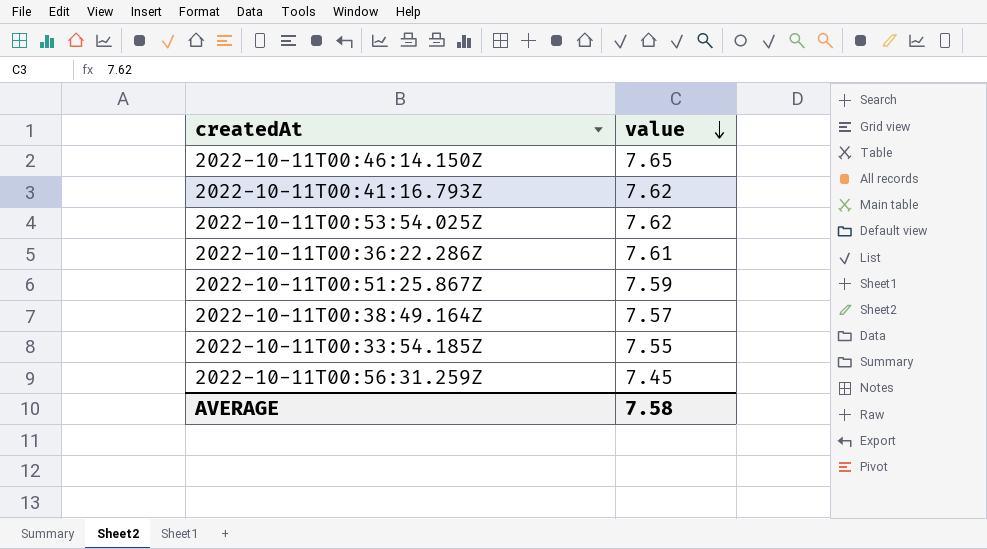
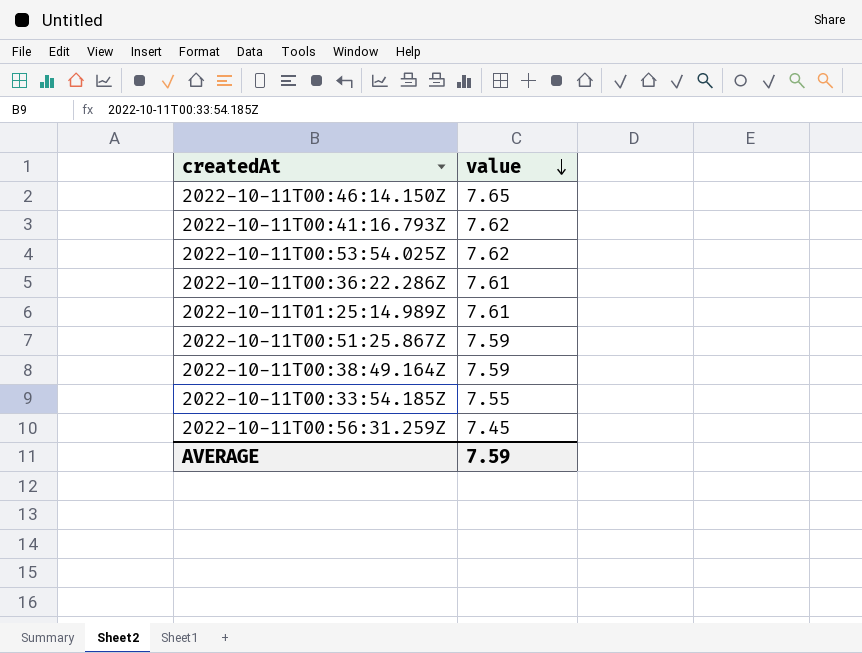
row 2022-10-11T01:25:14.989Z: none -> 7.61
2022-10-11T00:38:49.164Z | value: 7.57 -> 7.59
AVERAGE | value: 7.58 -> 7.59

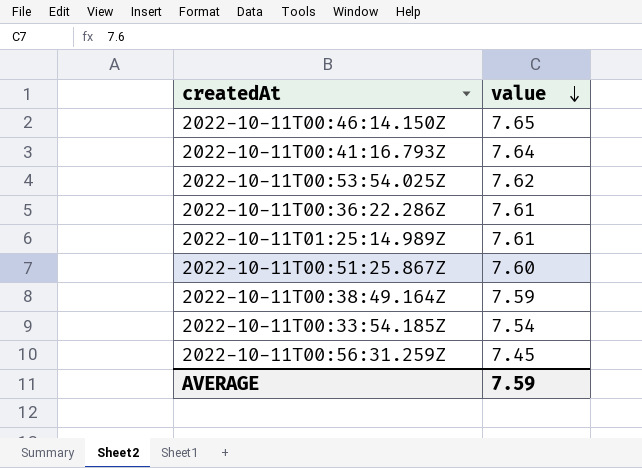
2022-10-11T00:41:16.793Z | value: 7.62 -> 7.64
2022-10-11T00:51:25.867Z | value: 7.59 -> 7.60
2022-10-11T00:33:54.185Z | value: 7.55 -> 7.54

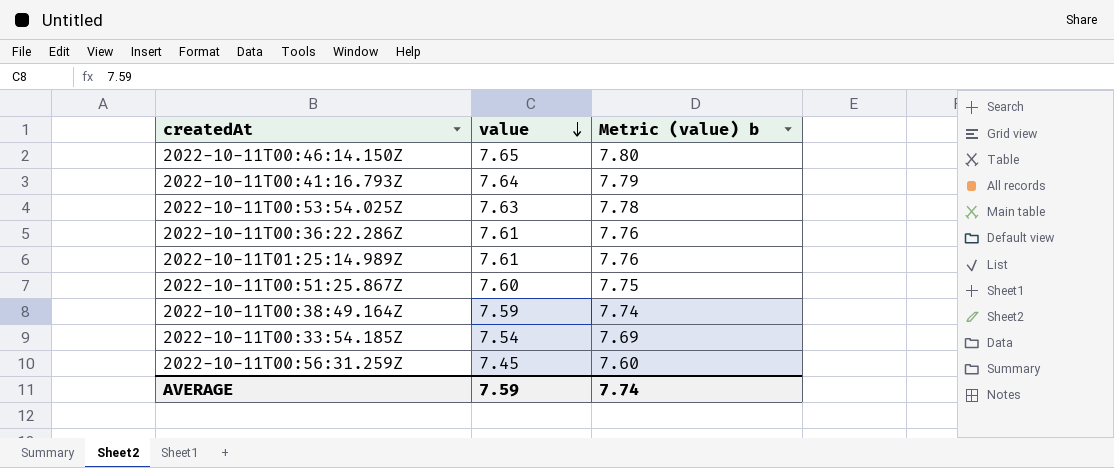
column Metric (value) b | formula: none -> [value] * 1.02
2022-10-11T00:53:54.025Z | value: 7.62 -> 7.63

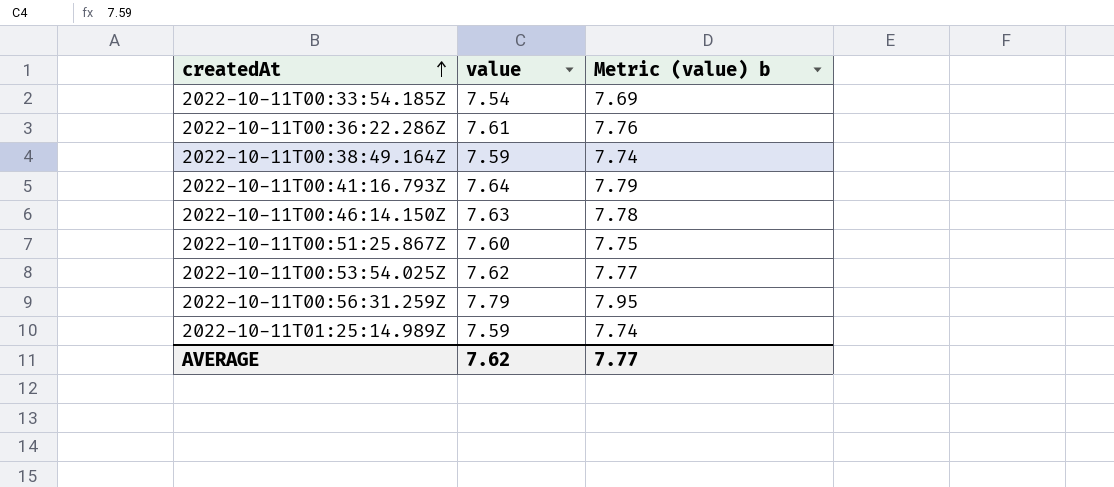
row order: value descending -> createdAt ascending
2022-10-11T00:46:14.150Z | value: 7.65 -> 7.63
2022-10-11T00:46:14.150Z | Metric (value) b: 7.80 -> 7.78
2022-10-11T00:53:54.025Z | value: 7.63 -> 7.62
2022-10-11T00:53:54.025Z | Metric (value) b: 7.78 -> 7.77
2022-10-11T00:56:31.259Z | value: 7.45 -> 7.79
2022-10-11T00:56:31.259Z | Metric (value) b: 7.60 -> 7.95
2022-10-11T01:25:14.989Z | value: 7.61 -> 7.59
2022-10-11T01:25:14.989Z | Metric (value) b: 7.76 -> 7.74
AVERAGE | value: 7.59 -> 7.62
AVERAGE | Metric (value) b: 7.74 -> 7.77

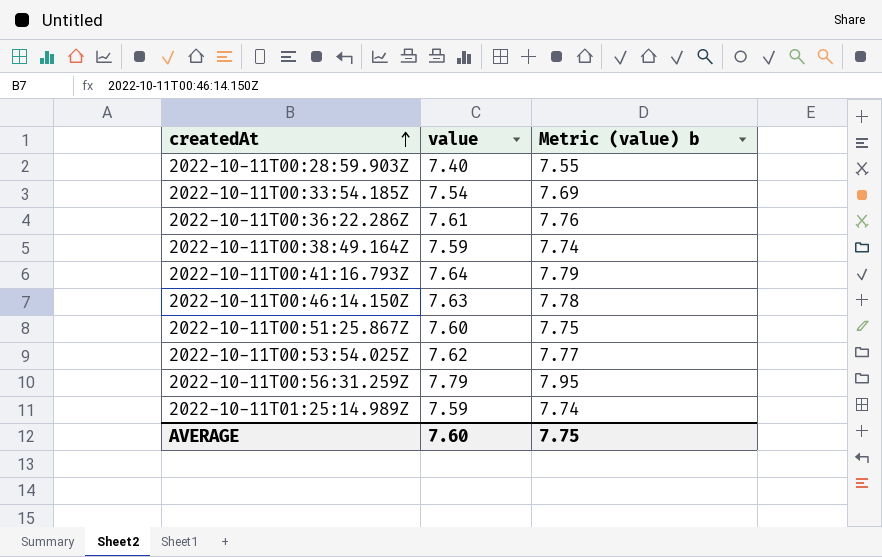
row 2022-10-11T00:28:59.903Z: none -> 7.40 | 7.55
AVERAGE | value: 7.62 -> 7.60
AVERAGE | Metric (value) b: 7.77 -> 7.75

